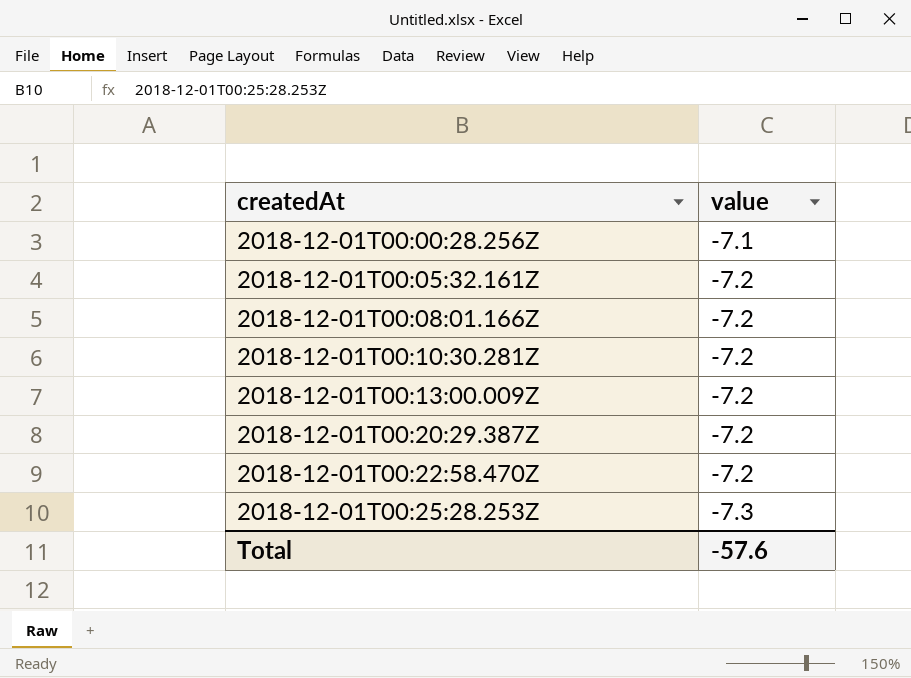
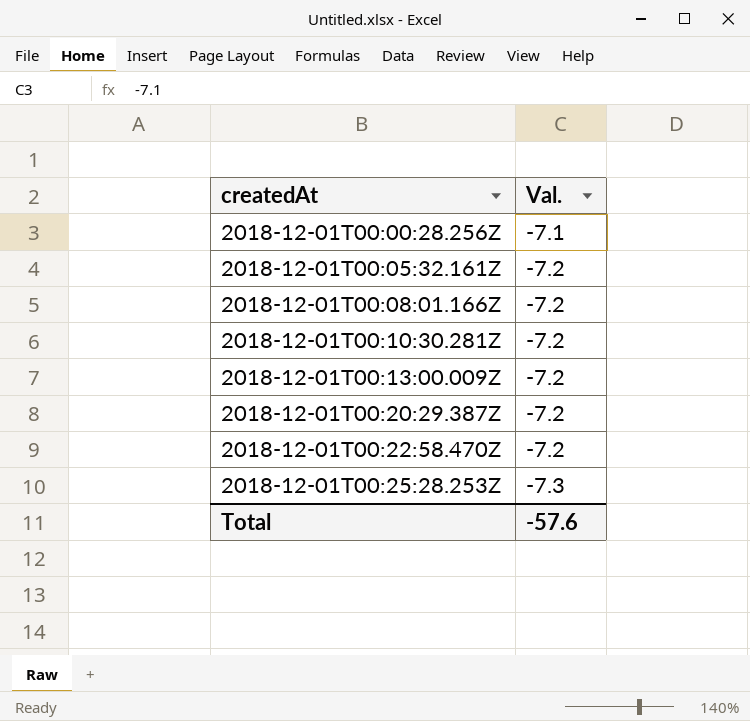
column name: value -> Val.

